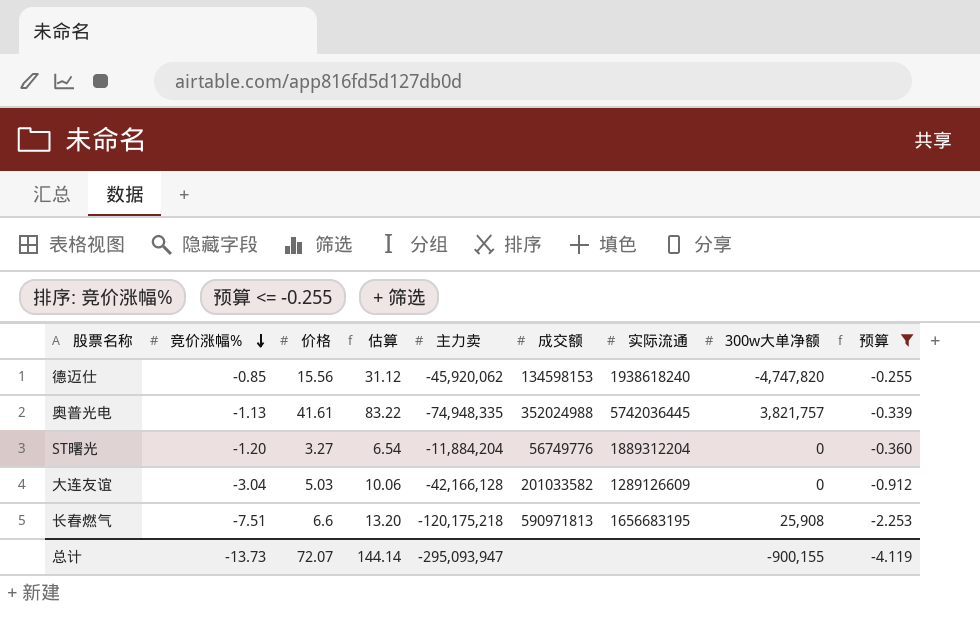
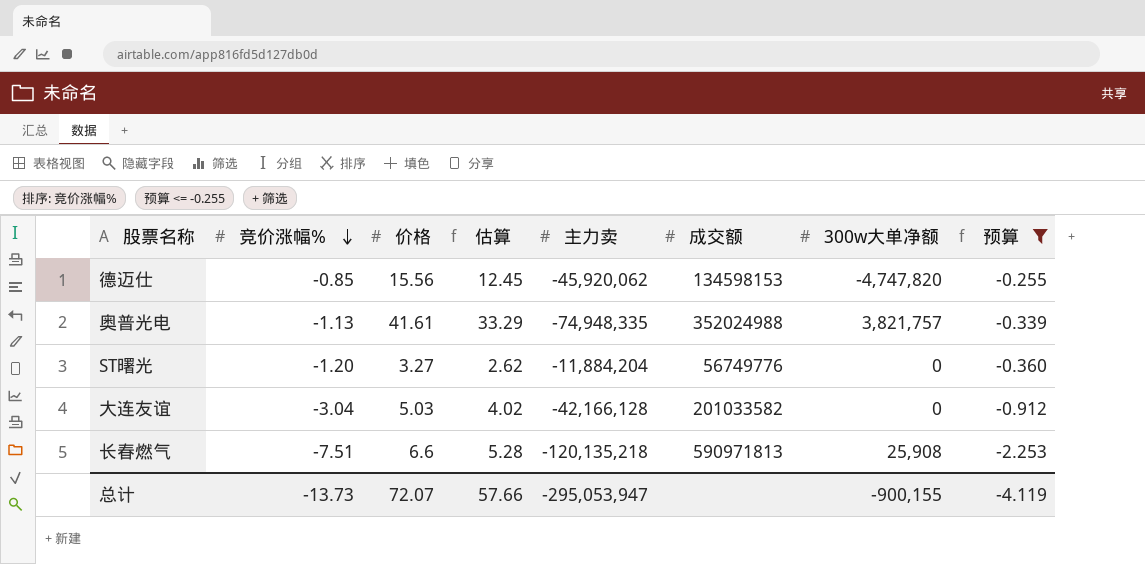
column 实际流通 | position: 7 -> none
column 估算 | formula: [价格] * 2 -> [价格] * 0.8
长春燃气 | 主力卖: -120,175,218 -> -120,135,218
总计 | 估算: 144.14 -> 57.66
总计 | 主力卖: -295,093,947 -> -295,053,947

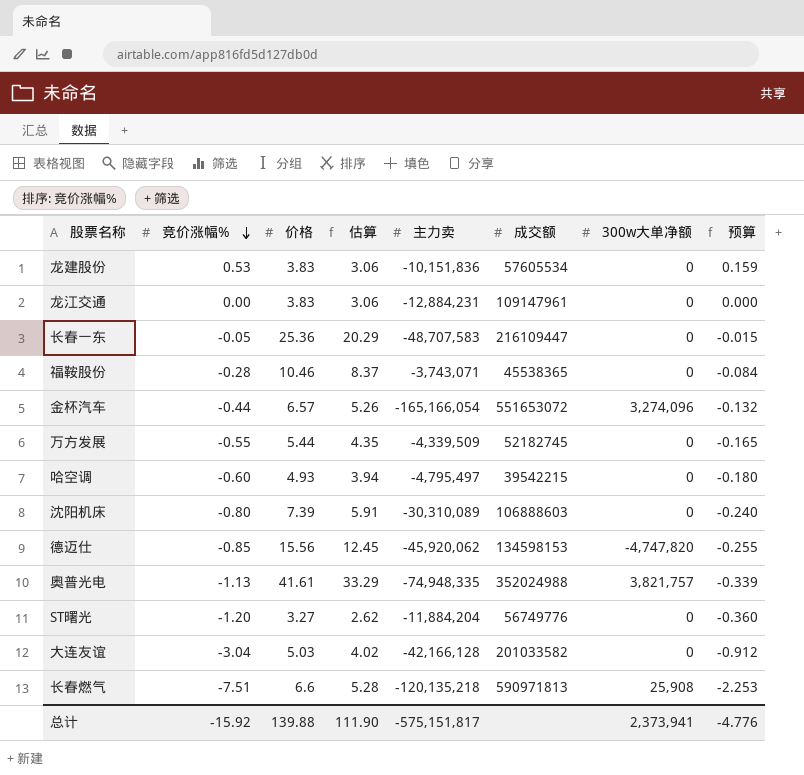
filter: 预算 <= -0.255 -> none
总计 | 竞价涨幅%: -13.73 -> -15.92
总计 | 价格: 72.07 -> 139.88
总计 | 估算: 57.66 -> 111.90
总计 | 主力卖: -295,053,947 -> -575,151,817
总计 | 300w大单净额: -900,155 -> 2,373,941
总计 | 预算: -4.119 -> -4.776

